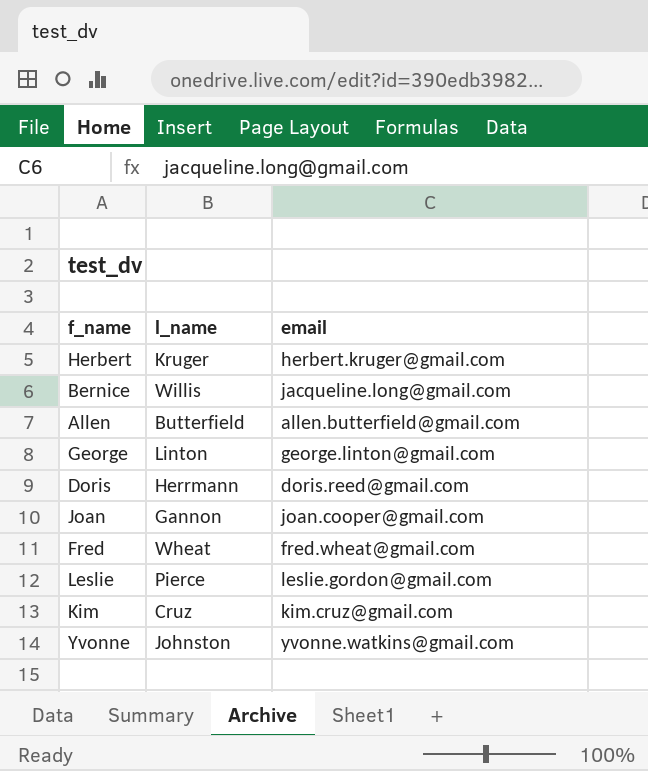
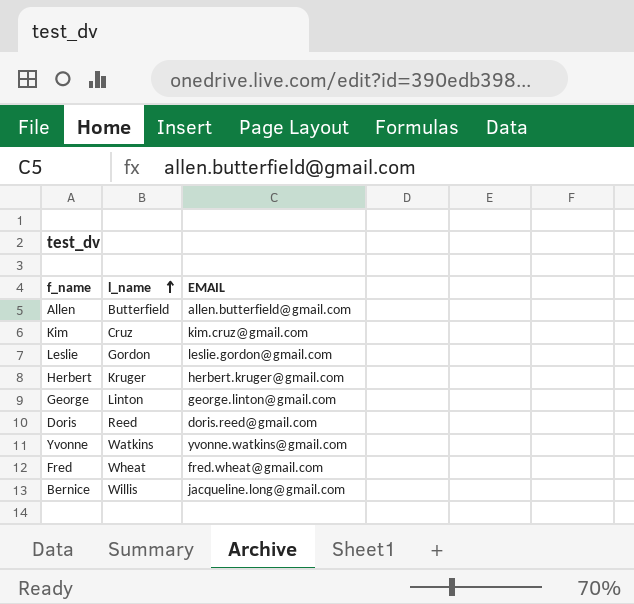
row order: none -> l_name ascending
column name: email -> EMAIL
row Joan: Gannon | joan.cooper@gmail.com -> none
Leslie | l_name: Pierce -> Gordon
Doris | l_name: Herrmann -> Reed
Yvonne | l_name: Johnston -> Watkins

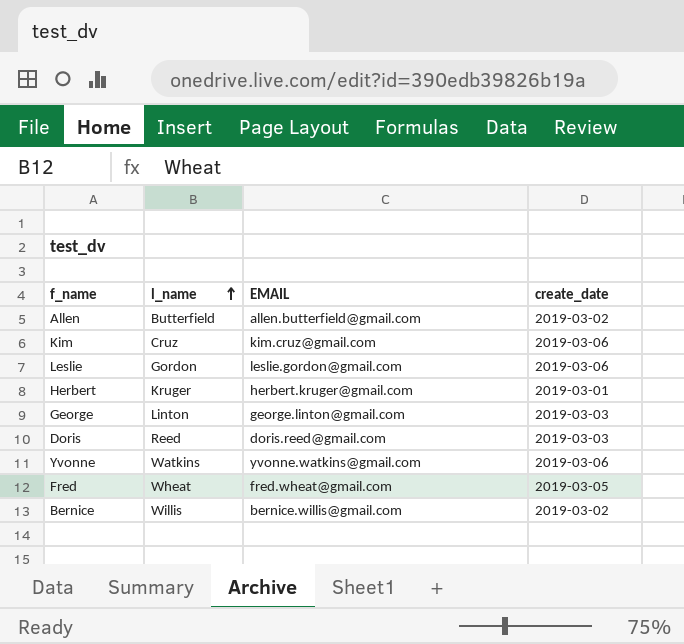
column create_date | position: none -> 4
Bernice | EMAIL: jacqueline.long@gmail.com -> bernice.willis@gmail.com

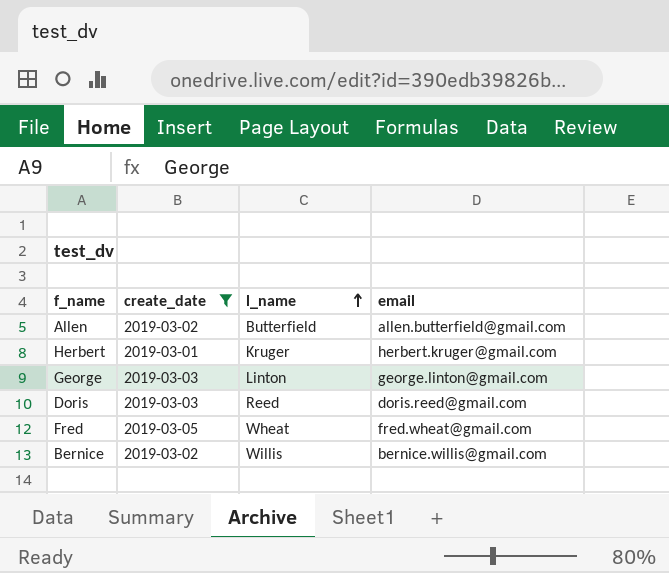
filter: none -> create_date != 2019-03-06
column create_date | position: 4 -> 2
column name: EMAIL -> email

